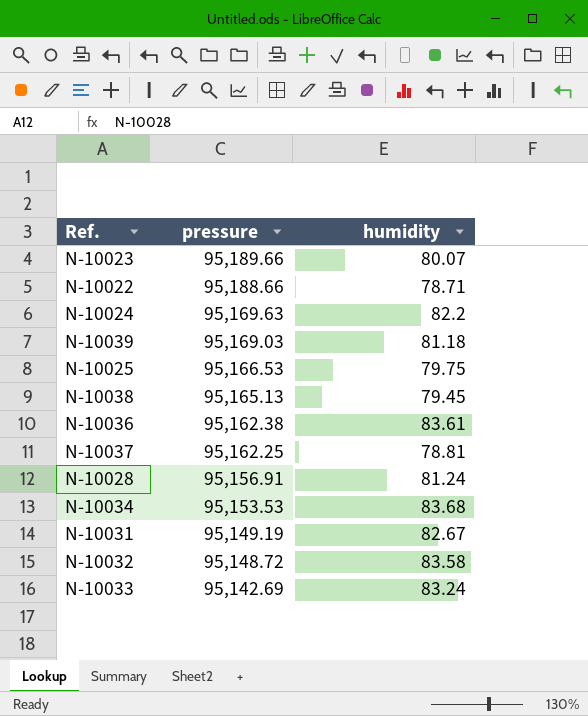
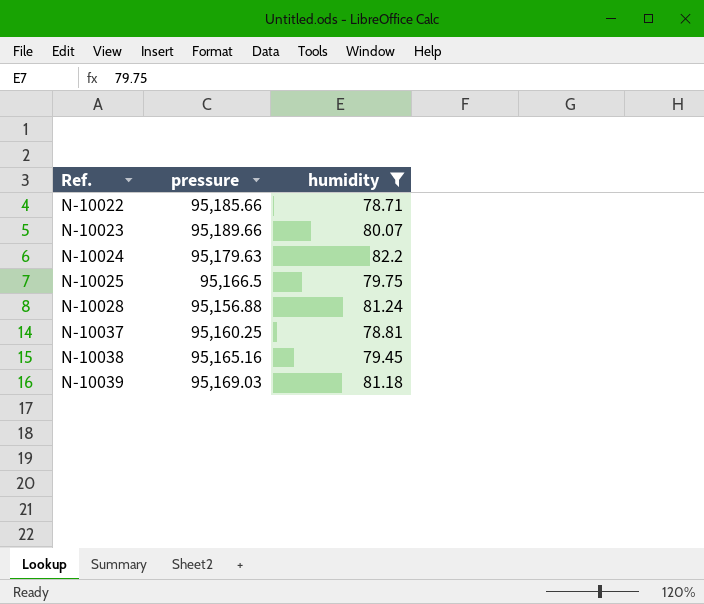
filter: none -> humidity <= 82.2
row order: pressure descending -> Ref. ascending
N-10022 | pressure: 95,188.66 -> 95,185.66
N-10024 | pressure: 95,169.63 -> 95,179.63
N-10025 | pressure: 95,166.53 -> 95,166.5
N-10028 | pressure: 95,156.91 -> 95,156.88
N-10037 | pressure: 95,162.25 -> 95,160.25
N-10038 | pressure: 95,165.13 -> 95,165.16

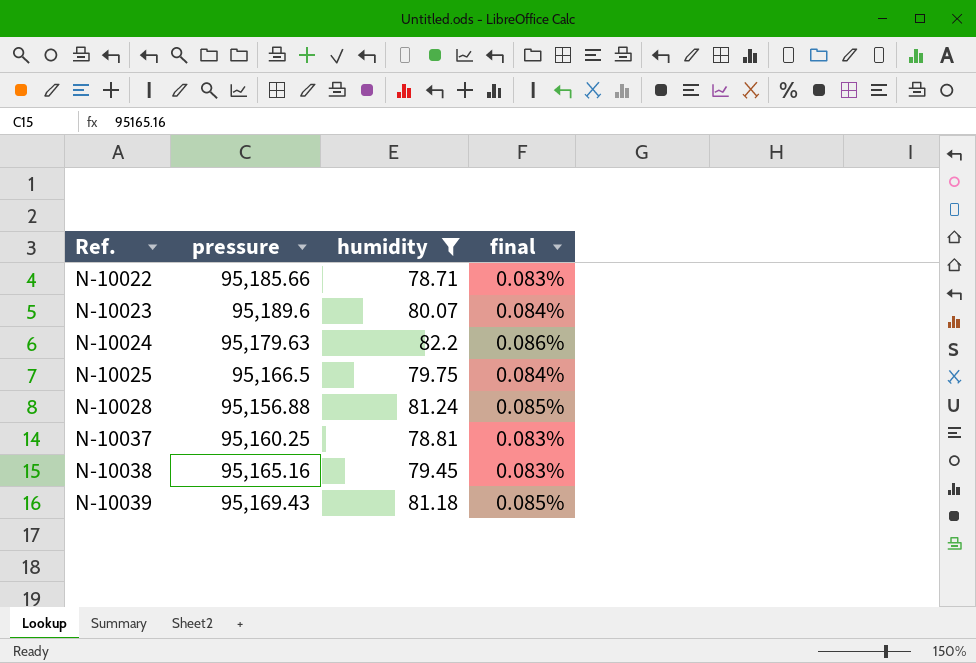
column final | formula: none -> [humidity] / [pressure]
N-10023 | pressure: 95,189.66 -> 95,189.6
N-10039 | pressure: 95,169.03 -> 95,169.43

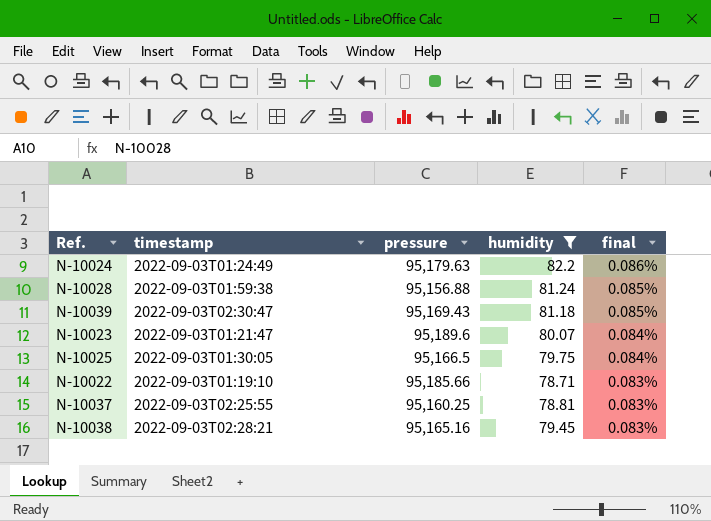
row order: Ref. ascending -> final descending
column timestamp | position: none -> 2

